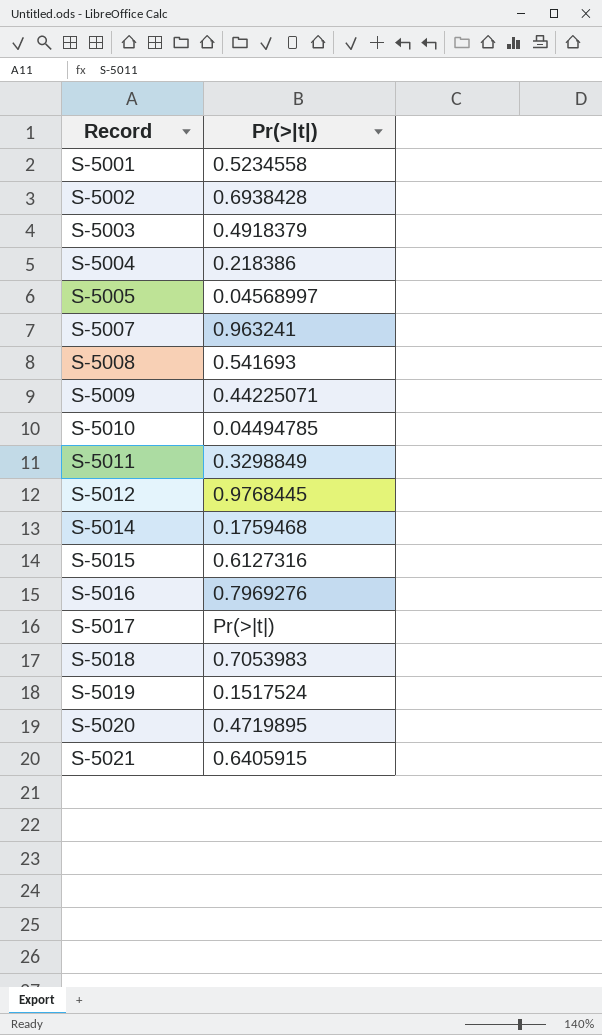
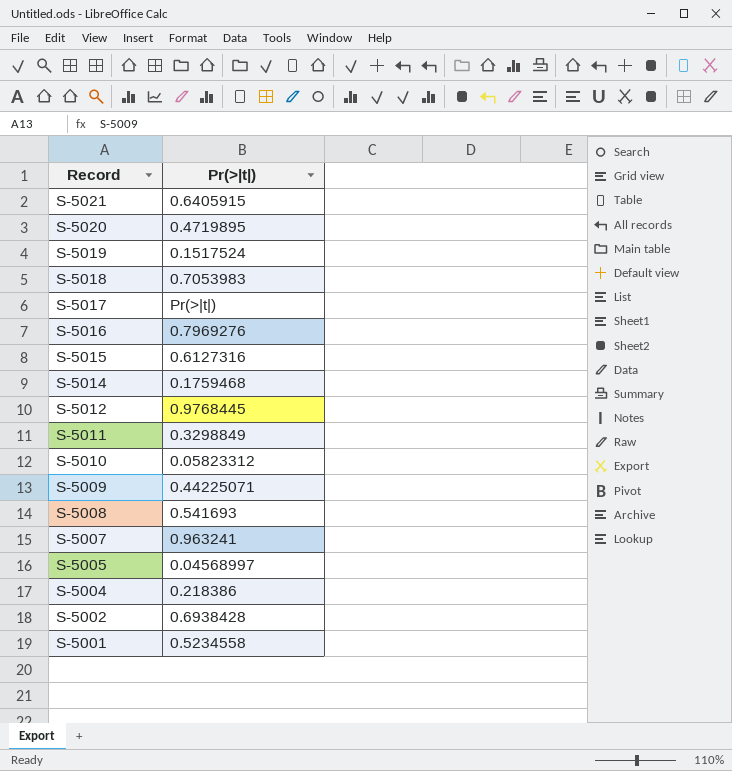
row order: Record ascending -> Record descending
row S-5003: 0.4918379 -> none
S-5010 | Pr(>|t|): 0.04494785 -> 0.05823312

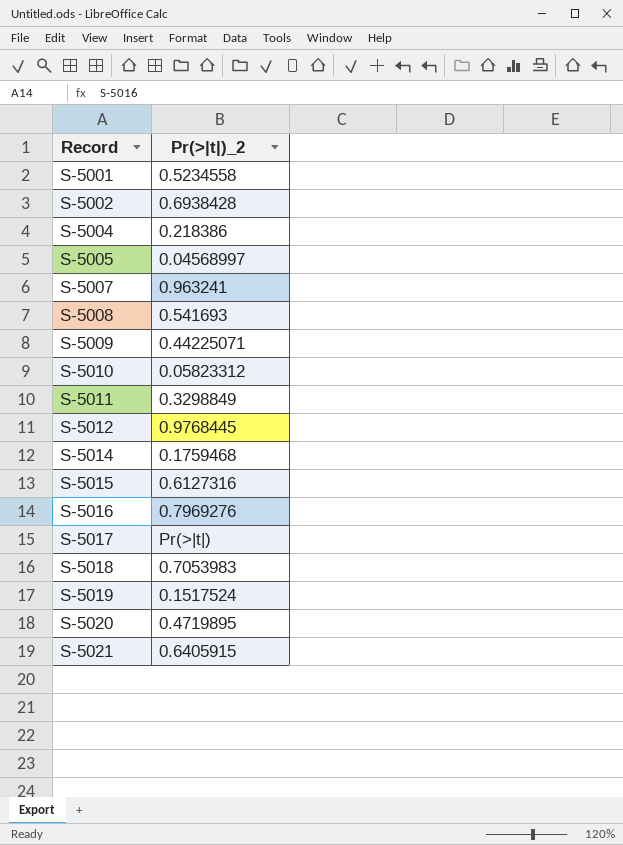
row order: Record descending -> Record ascending
column name: Pr(>|t|) -> Pr(>|t|)_2

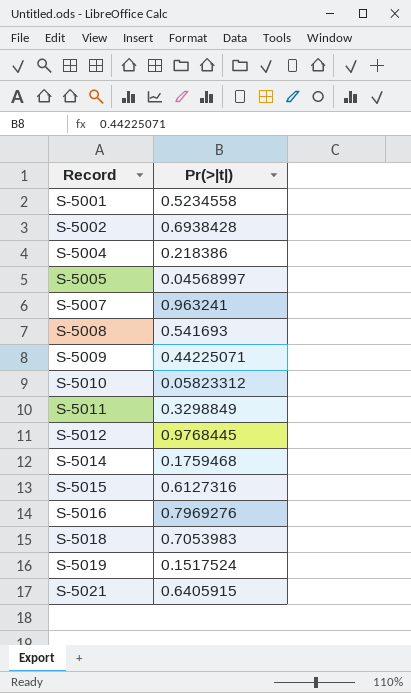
column name: Pr(>|t|)_2 -> Pr(>|t|)
row S-5017: Pr(>|t|) -> none
row S-5020: 0.4719895 -> none

